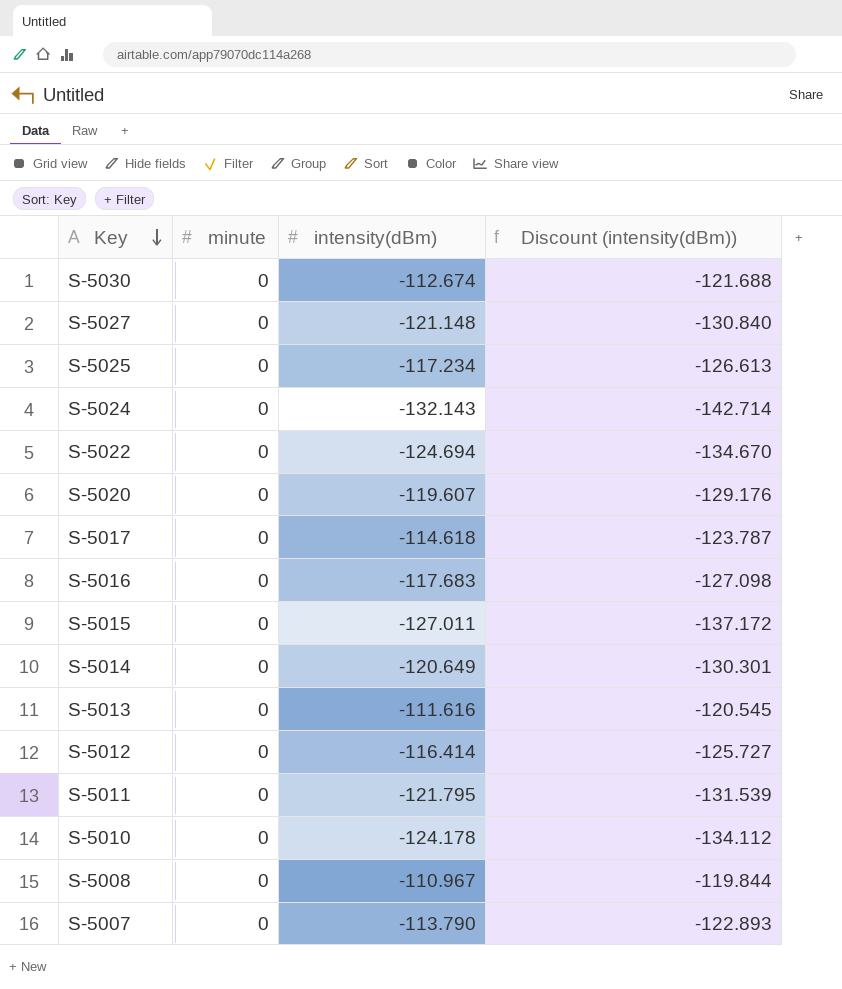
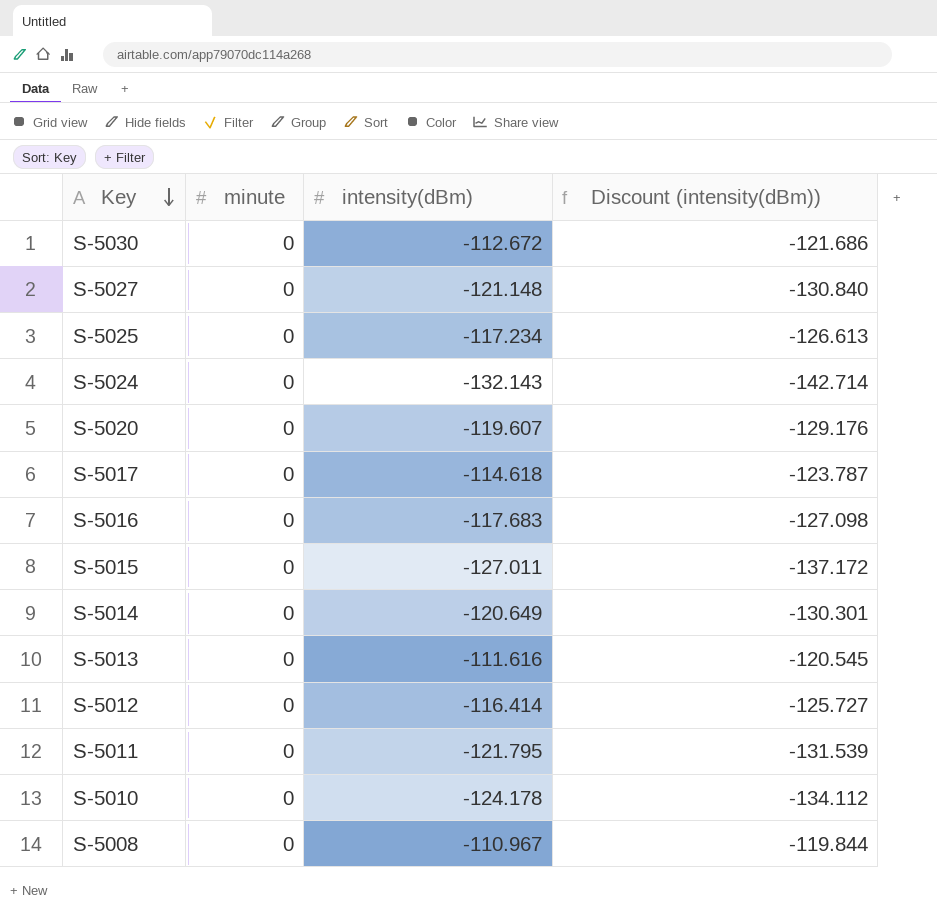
row S-5022: 0 | -124.694 | -134.670 -> none
row S-5007: 0 | -113.790 | -122.893 -> none
S-5030 | intensity(dBm): -112.674 -> -112.672
S-5030 | Discount (intensity(dBm)): -121.688 -> -121.686

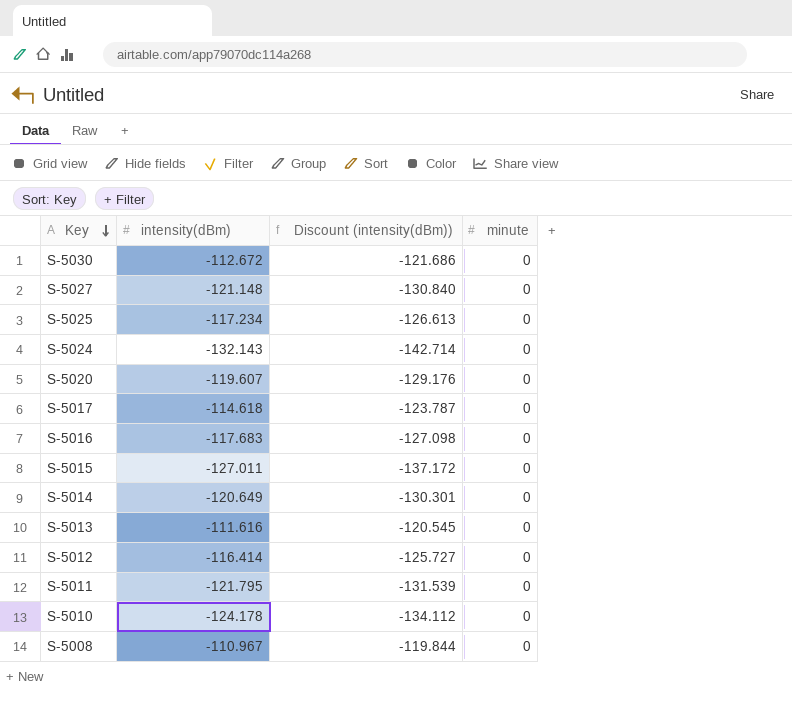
column minute | position: 2 -> 4

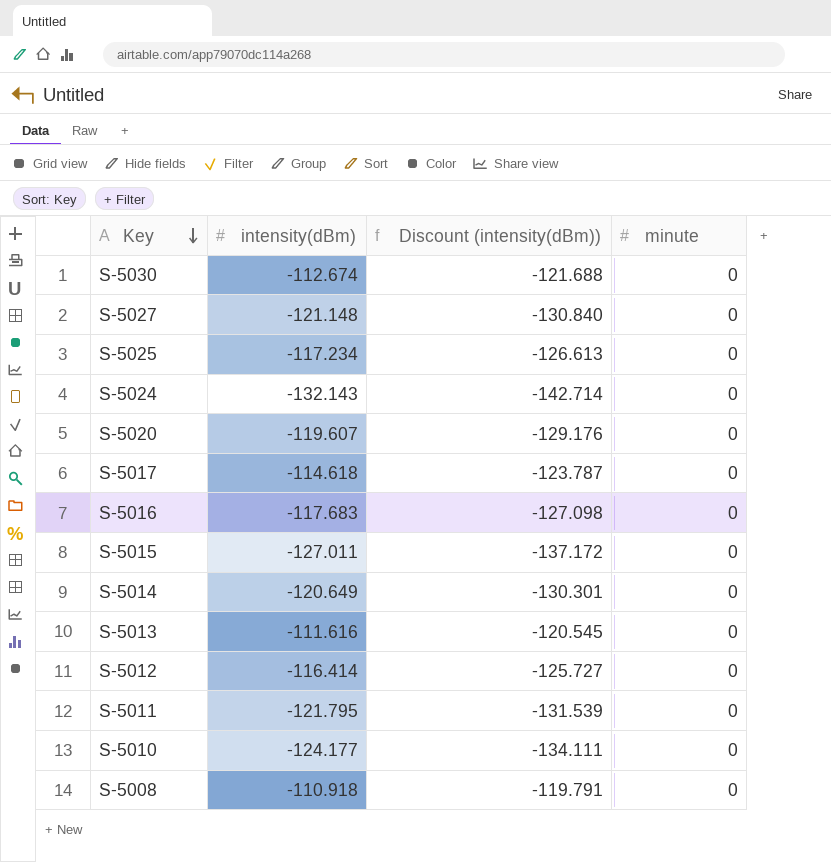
S-5030 | intensity(dBm): -112.672 -> -112.674
S-5030 | Discount (intensity(dBm)): -121.686 -> -121.688
S-5010 | intensity(dBm): -124.178 -> -124.177
S-5010 | Discount (intensity(dBm)): -134.112 -> -134.111
S-5008 | intensity(dBm): -110.967 -> -110.918
S-5008 | Discount (intensity(dBm)): -119.844 -> -119.791

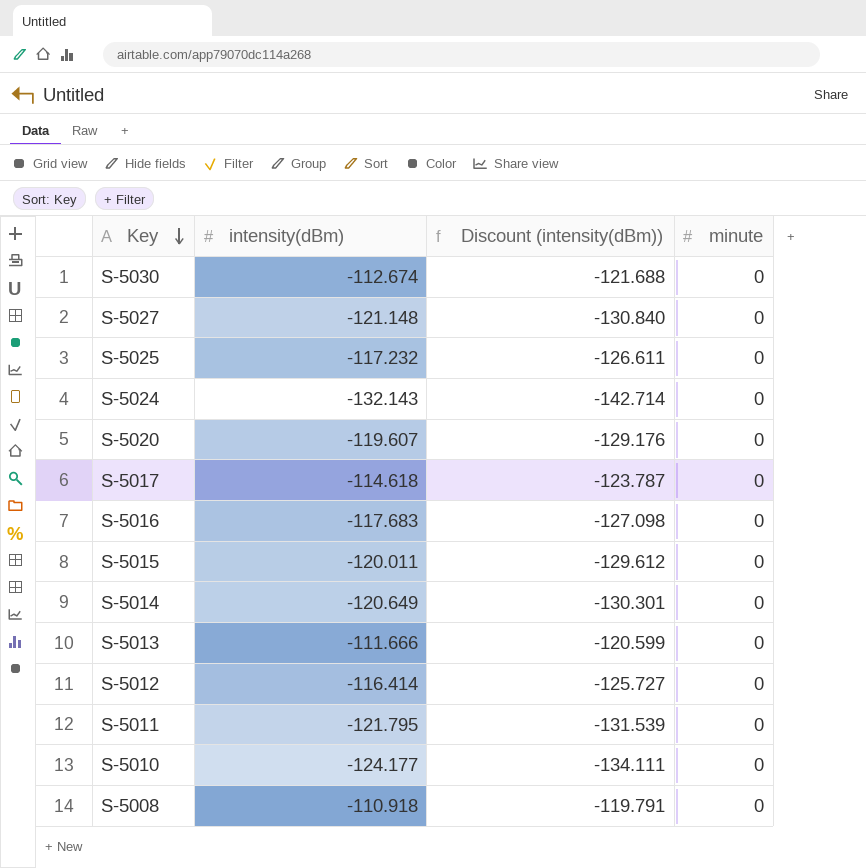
S-5025 | intensity(dBm): -117.234 -> -117.232
S-5025 | Discount (intensity(dBm)): -126.613 -> -126.611
S-5015 | intensity(dBm): -127.011 -> -120.011
S-5015 | Discount (intensity(dBm)): -137.172 -> -129.612
S-5013 | intensity(dBm): -111.616 -> -111.666
S-5013 | Discount (intensity(dBm)): -120.545 -> -120.599

